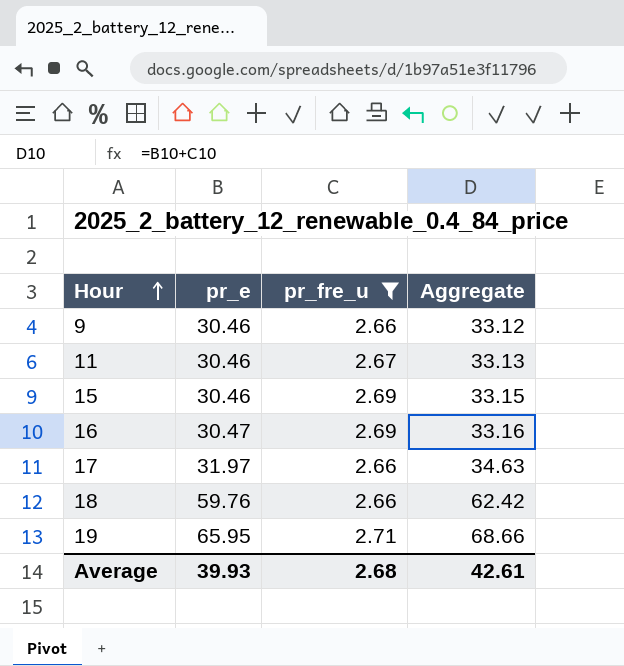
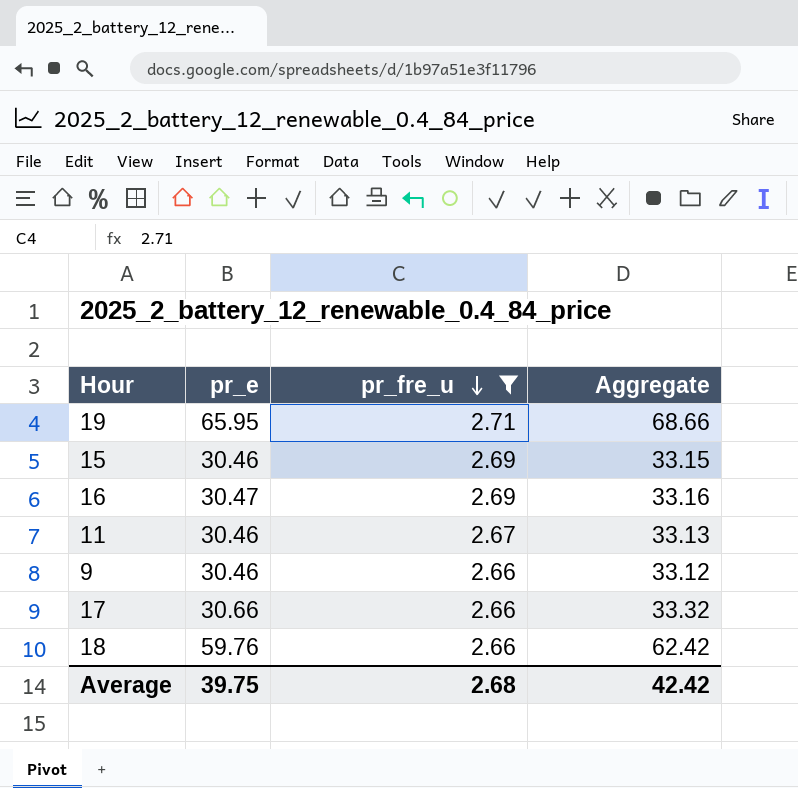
row order: Hour ascending -> pr_fre_u descending
17 | pr_e: 31.97 -> 30.66
17 | Aggregate: 34.63 -> 33.32
Average | pr_e: 39.93 -> 39.75
Average | Aggregate: 42.61 -> 42.42

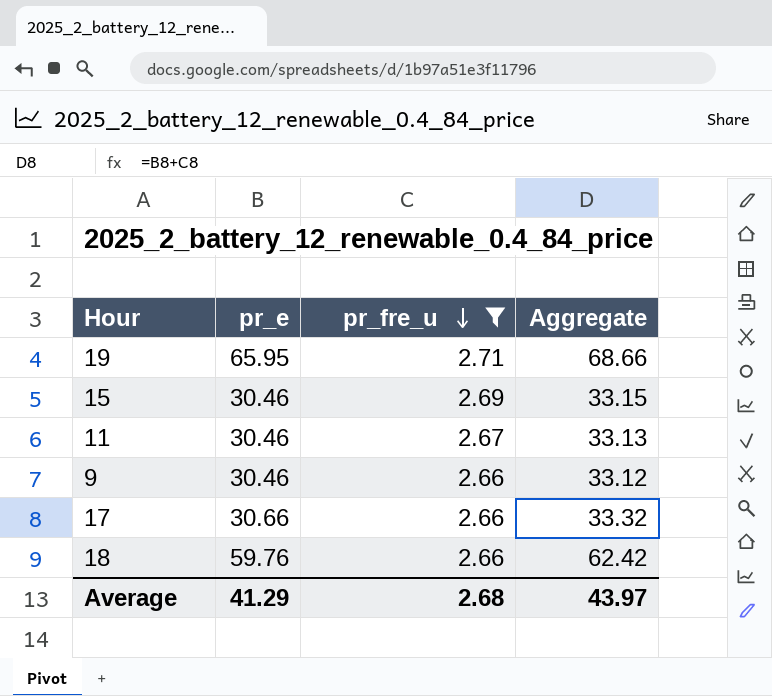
row 16: 30.47 | 2.69 | 33.16 -> none
Average | pr_e: 39.75 -> 41.29
Average | Aggregate: 42.42 -> 43.97

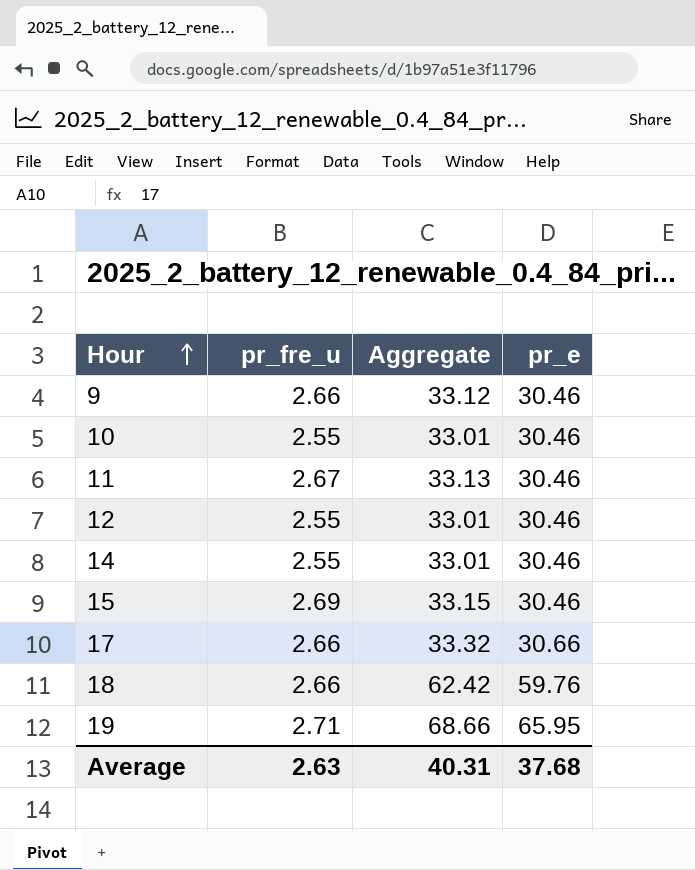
filter: pr_fre_u != 2.55 -> none
row order: pr_fre_u descending -> Hour ascending
column pr_e | position: 2 -> 4
Average | pr_fre_u: 2.68 -> 2.63
Average | Aggregate: 43.97 -> 40.31
Average | pr_e: 41.29 -> 37.68

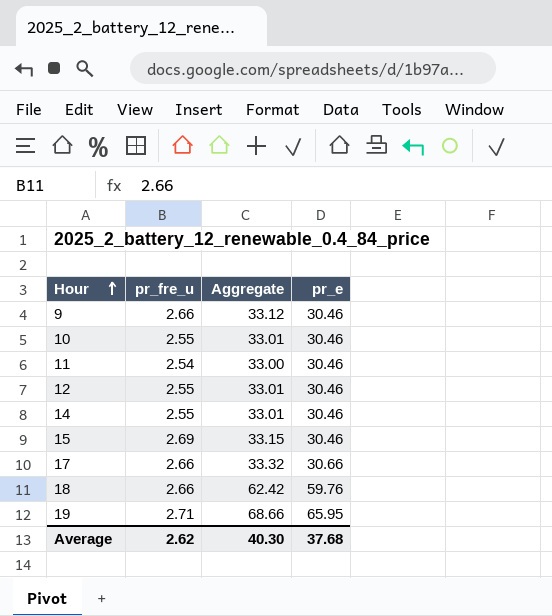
11 | pr_fre_u: 2.67 -> 2.54
11 | Aggregate: 33.13 -> 33.00
Average | pr_fre_u: 2.63 -> 2.62
Average | Aggregate: 40.31 -> 40.30

